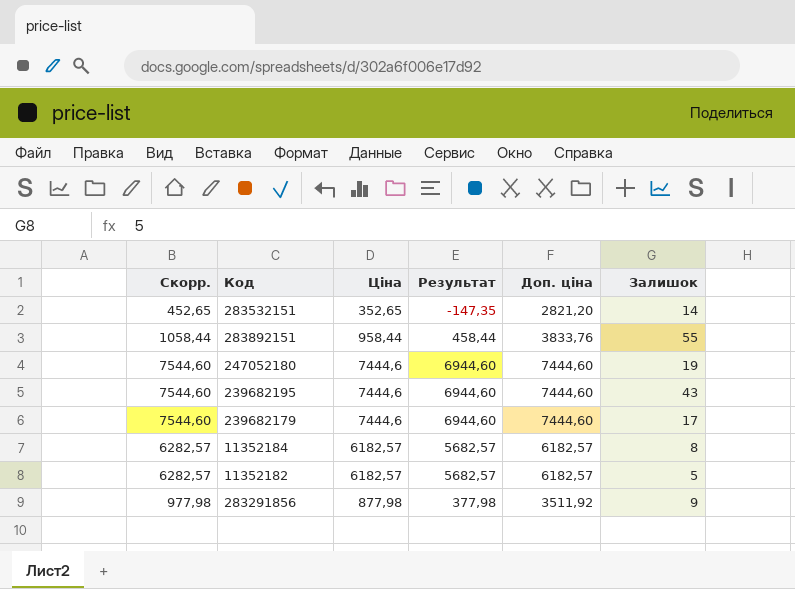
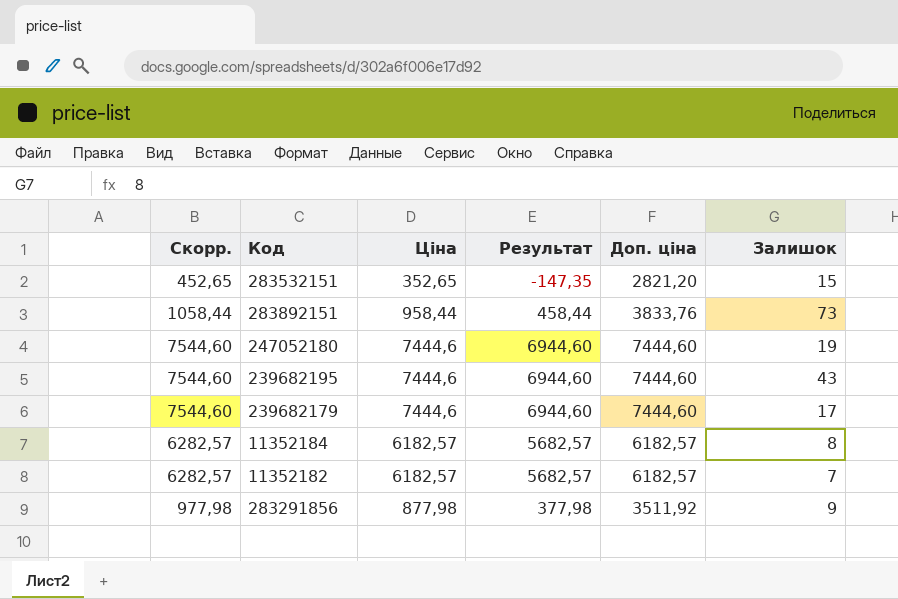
283532151 | Залишок: 14 -> 15
283892151 | Залишок: 55 -> 73
11352182 | Залишок: 5 -> 7

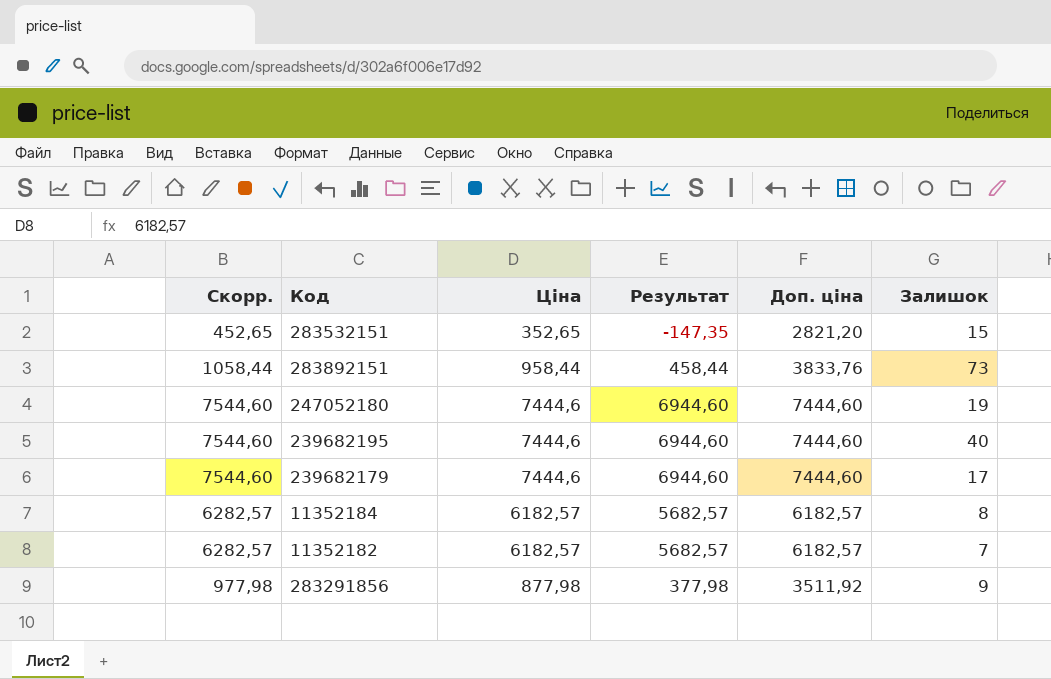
239682195 | Залишок: 43 -> 40

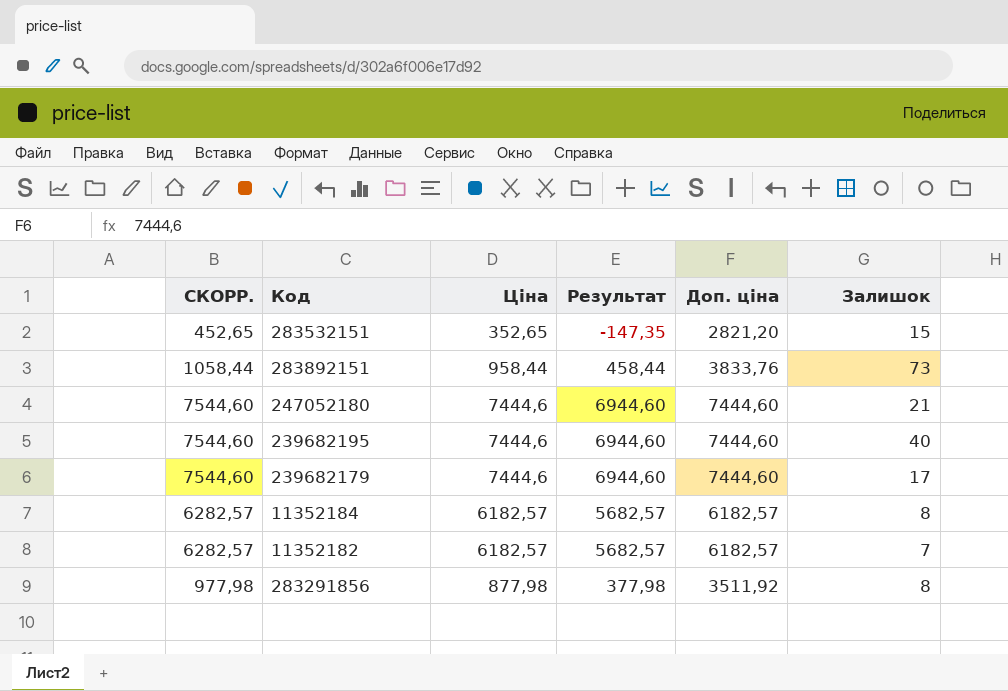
column name: Скорр. -> СКОРР.
247052180 | Залишок: 19 -> 21
283291856 | Залишок: 9 -> 8

